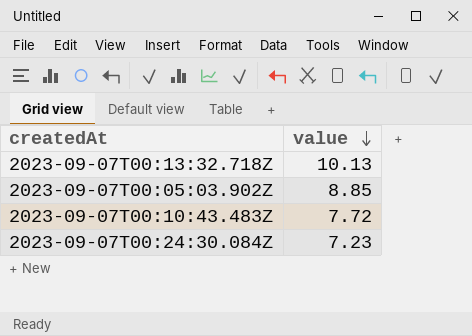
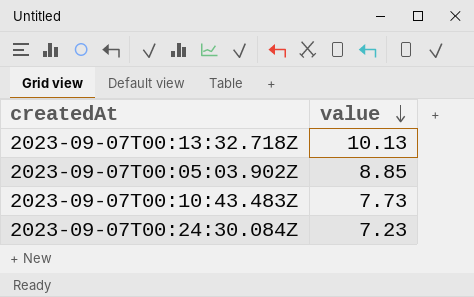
2023-09-07T00:10:43.483Z | value: 7.72 -> 7.73

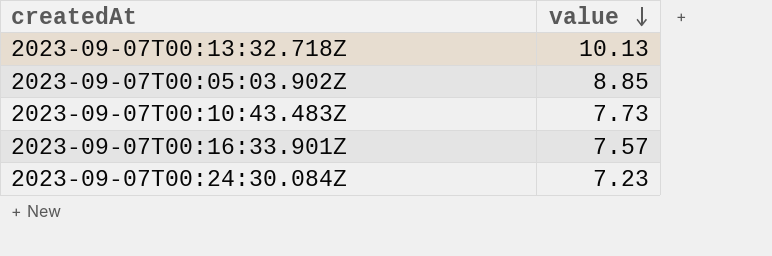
row 2023-09-07T00:16:33.901Z: none -> 7.57

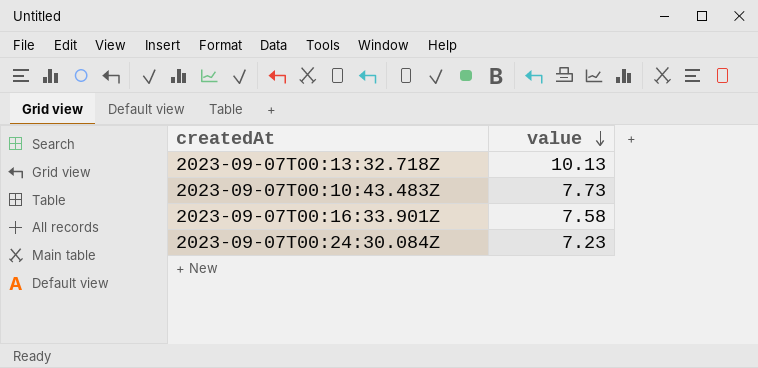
row 2023-09-07T00:05:03.902Z: 8.85 -> none
2023-09-07T00:16:33.901Z | value: 7.57 -> 7.58

